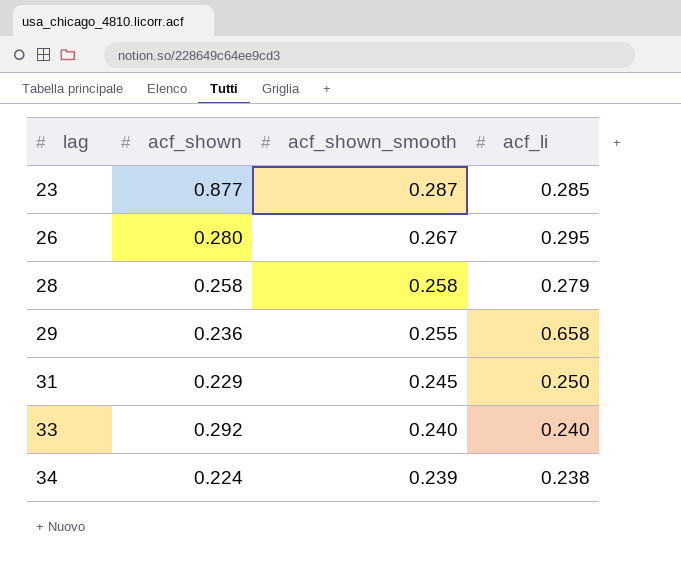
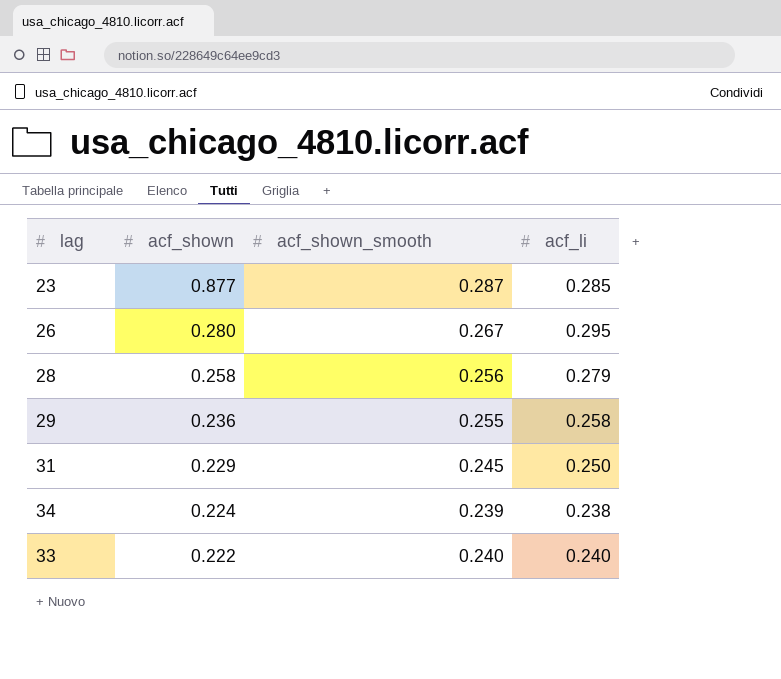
row order: lag ascending -> acf_shown descending
28 | acf_shown_smooth: 0.258 -> 0.256
29 | acf_li: 0.658 -> 0.258
33 | acf_shown: 0.292 -> 0.222

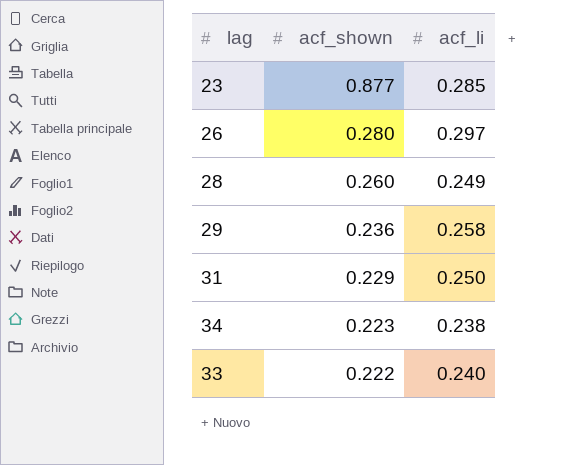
column acf_shown_smooth | position: 3 -> none
26 | acf_li: 0.295 -> 0.297
28 | acf_shown: 0.258 -> 0.260
28 | acf_li: 0.279 -> 0.249
34 | acf_shown: 0.224 -> 0.223

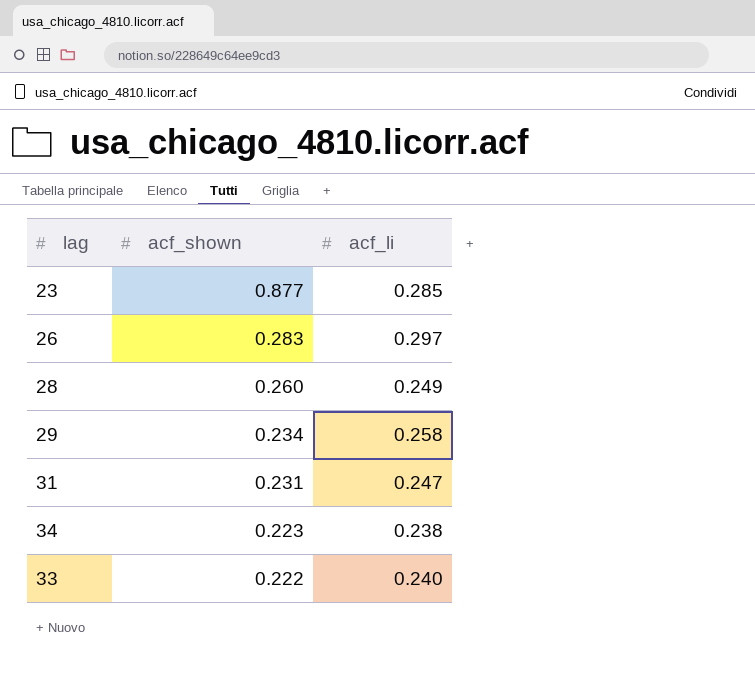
26 | acf_shown: 0.280 -> 0.283
29 | acf_shown: 0.236 -> 0.234
31 | acf_shown: 0.229 -> 0.231
31 | acf_li: 0.250 -> 0.247

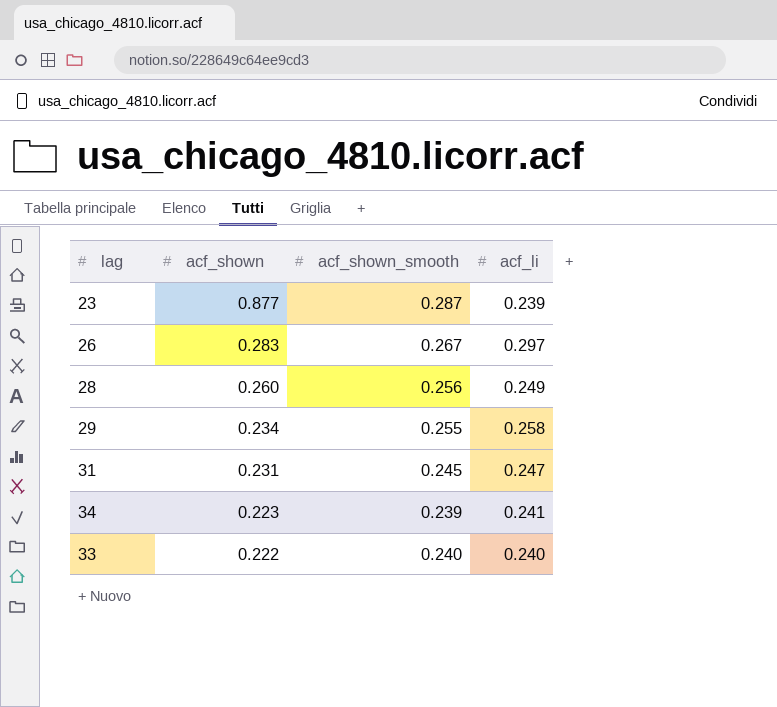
column acf_shown_smooth | position: none -> 3
23 | acf_li: 0.285 -> 0.239
34 | acf_li: 0.238 -> 0.241

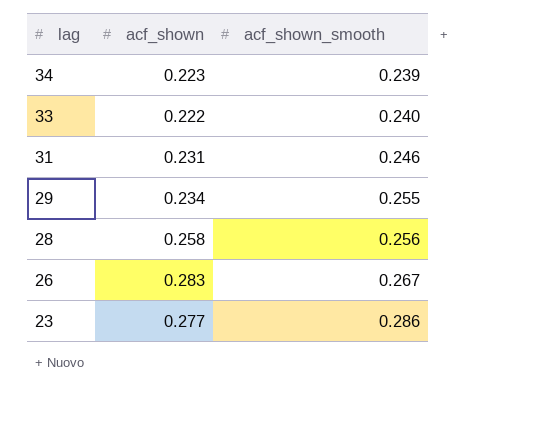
row order: acf_shown descending -> lag descending
column acf_li | position: 4 -> none
31 | acf_shown_smooth: 0.245 -> 0.246
28 | acf_shown: 0.260 -> 0.258
23 | acf_shown: 0.877 -> 0.277
23 | acf_shown_smooth: 0.287 -> 0.286

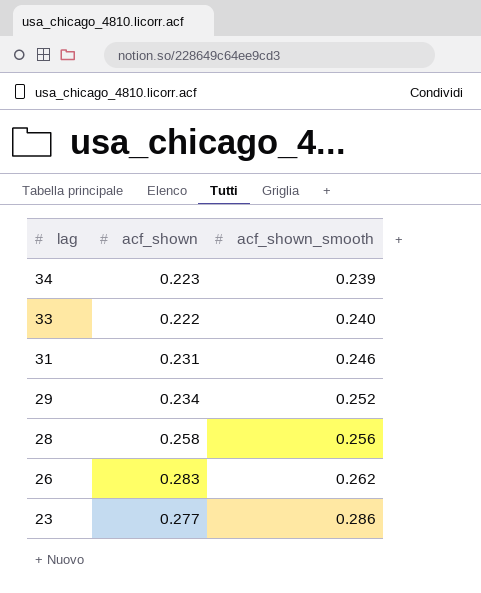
29 | acf_shown_smooth: 0.255 -> 0.252
26 | acf_shown_smooth: 0.267 -> 0.262

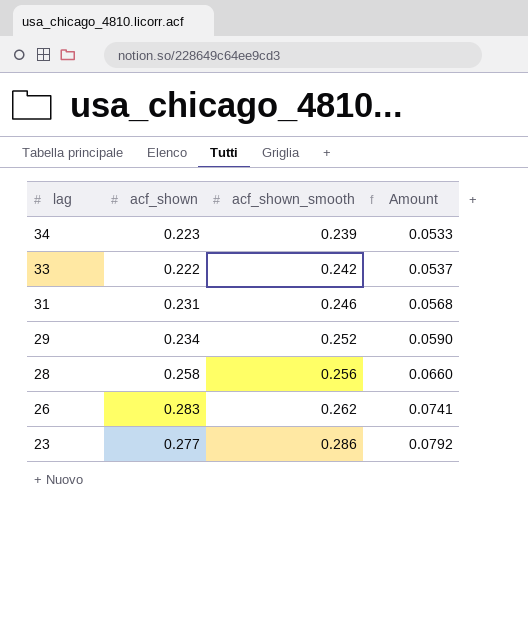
column Amount | formula: none -> [acf_shown] * [acf_shown_smooth]
33 | acf_shown_smooth: 0.240 -> 0.242

